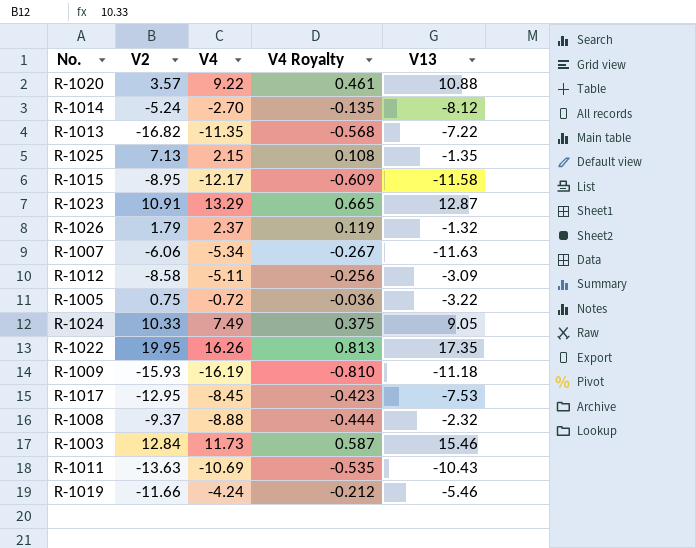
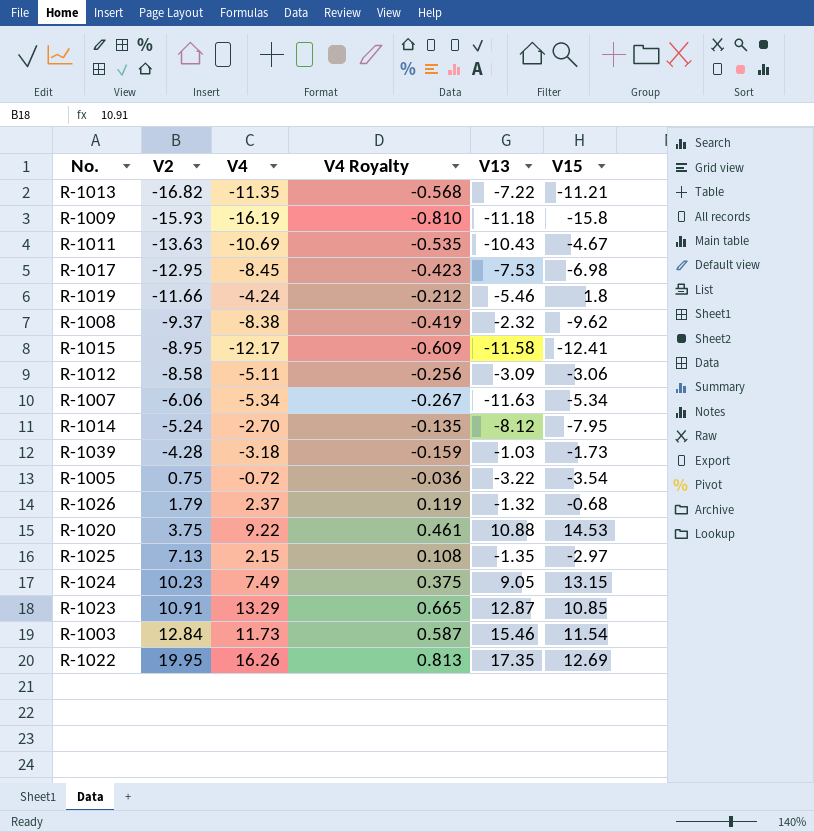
row order: none -> V2 ascending
column V15 | position: none -> 6
R-1008 | V4: -8.88 -> -8.38
R-1008 | V4 Royalty: -0.444 -> -0.419
row R-1039: none -> -4.28 | -3.18 | -0.159 | -1.03 | -1.73
R-1020 | V2: 3.57 -> 3.75
R-1024 | V2: 10.33 -> 10.23

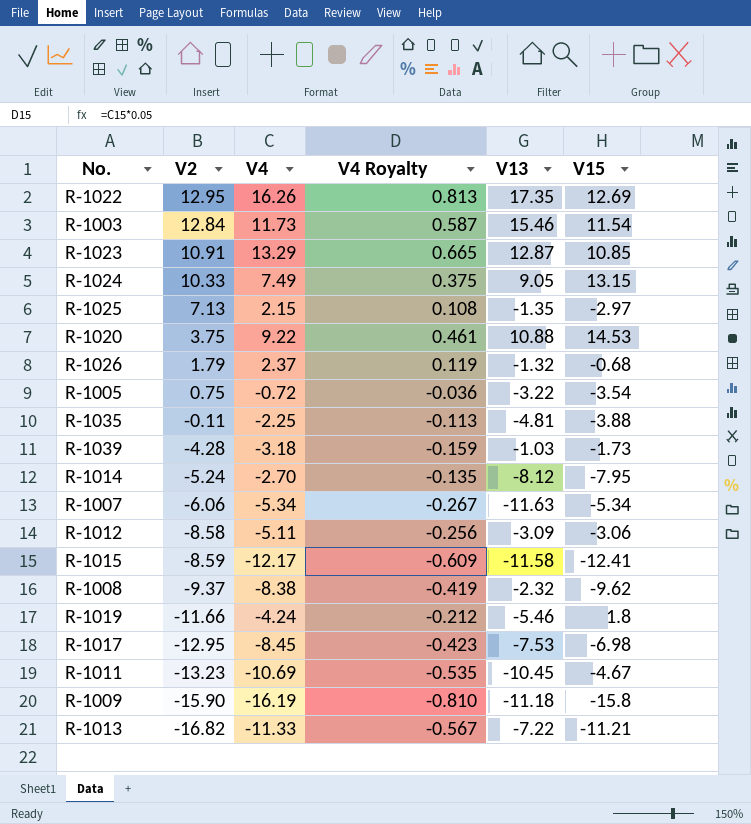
row order: V2 ascending -> V2 descending
R-1022 | V2: 19.95 -> 12.95
R-1024 | V2: 10.23 -> 10.33
row R-1035: none -> -0.11 | -2.25 | -0.113 | -4.81 | -3.88
R-1015 | V2: -8.95 -> -8.59
R-1011 | V2: -13.63 -> -13.23
R-1011 | V13: -10.43 -> -10.45
R-1009 | V2: -15.93 -> -15.90
R-1013 | V4: -11.35 -> -11.33
R-1013 | V4 Royalty: -0.568 -> -0.567

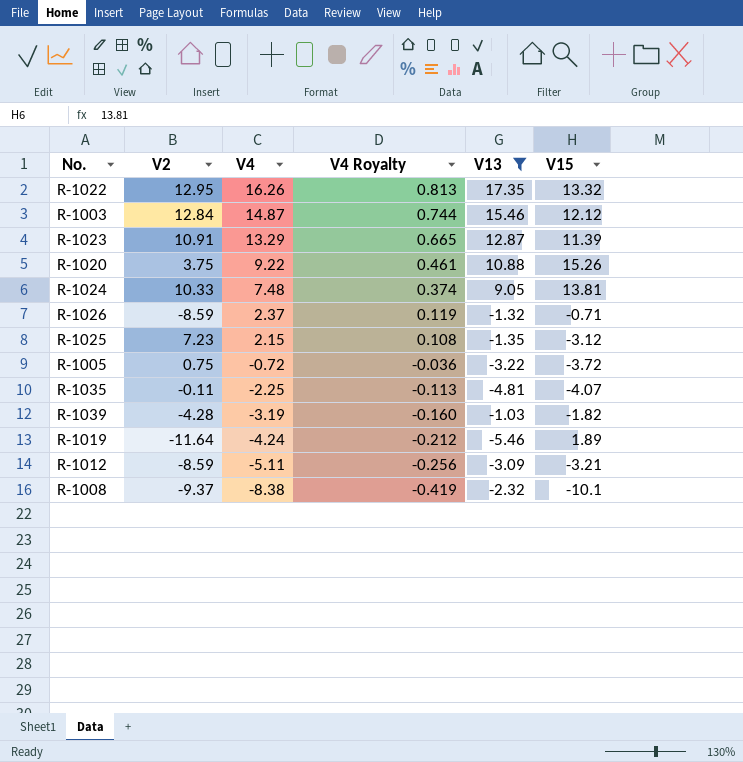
filter: none -> V13 >= -5.46
row order: V2 descending -> V4 descending
R-1022 | V15: 12.69 -> 13.32
R-1003 | V4: 11.73 -> 14.87
R-1003 | V4 Royalty: 0.587 -> 0.744
R-1003 | V15: 11.54 -> 12.12
R-1023 | V15: 10.85 -> 11.39
R-1020 | V15: 14.53 -> 15.26
R-1024 | V4: 7.49 -> 7.48
R-1024 | V4 Royalty: 0.375 -> 0.374
R-1024 | V15: 13.15 -> 13.81
R-1026 | V2: 1.79 -> -8.59
R-1026 | V15: -0.68 -> -0.71
R-1025 | V2: 7.13 -> 7.23
R-1025 | V15: -2.97 -> -3.12
R-1005 | V15: -3.54 -> -3.72
R-1035 | V15: -3.88 -> -4.07
R-1039 | V4: -3.18 -> -3.19
R-1039 | V4 Royalty: -0.159 -> -0.160
R-1039 | V15: -1.73 -> -1.82
R-1019 | V2: -11.66 -> -11.64
R-1019 | V15: 1.8 -> 1.89
R-1012 | V2: -8.58 -> -8.59
R-1012 | V15: -3.06 -> -3.21
R-1008 | V15: -9.62 -> -10.1

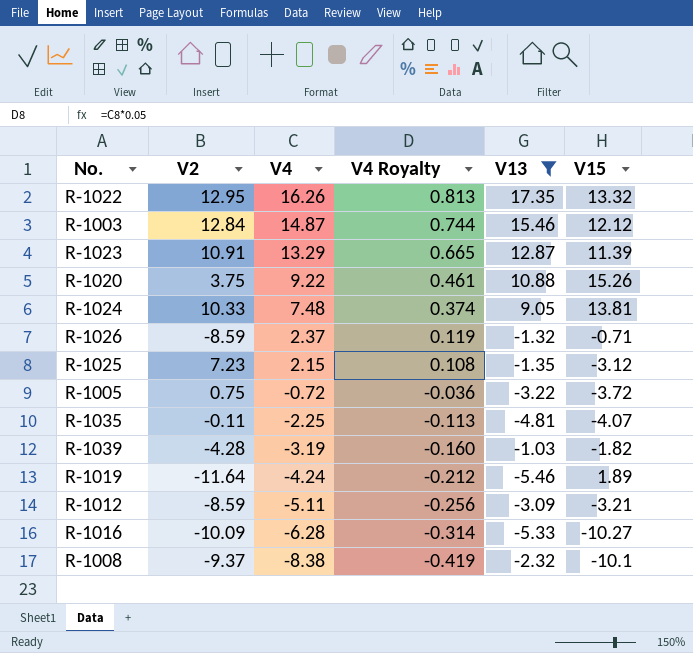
row R-1016: none -> -10.09 | -6.28 | -0.314 | -5.33 | -10.27

